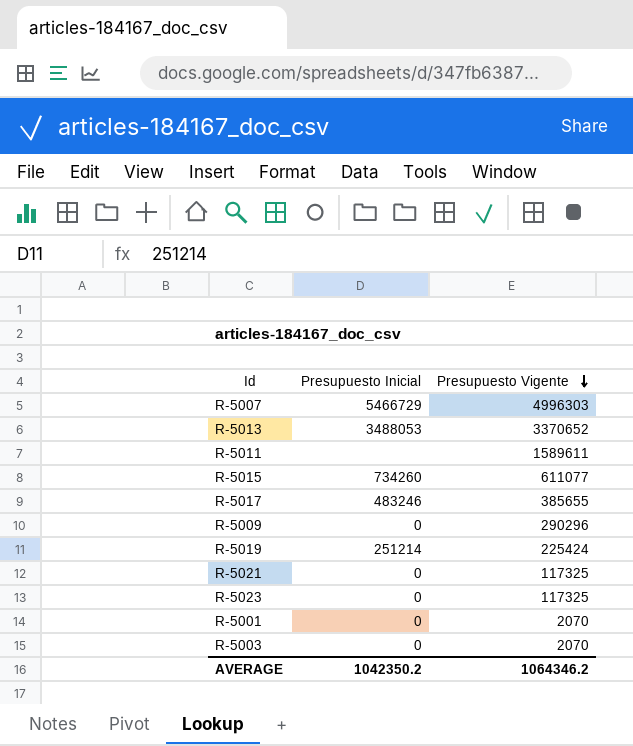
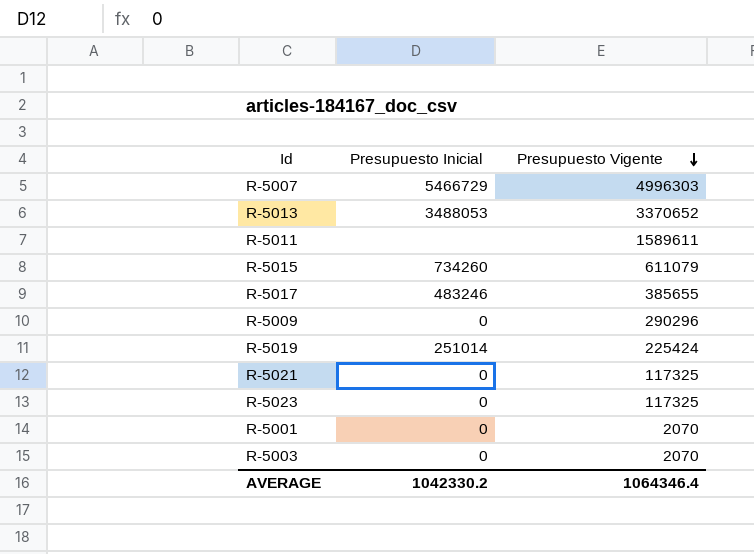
R-5015 | Presupuesto Vigente: 611077 -> 611079
R-5019 | Presupuesto Inicial: 251214 -> 251014
AVERAGE | Presupuesto Inicial: 1042350.2 -> 1042330.2
AVERAGE | Presupuesto Vigente: 1064346.2 -> 1064346.4

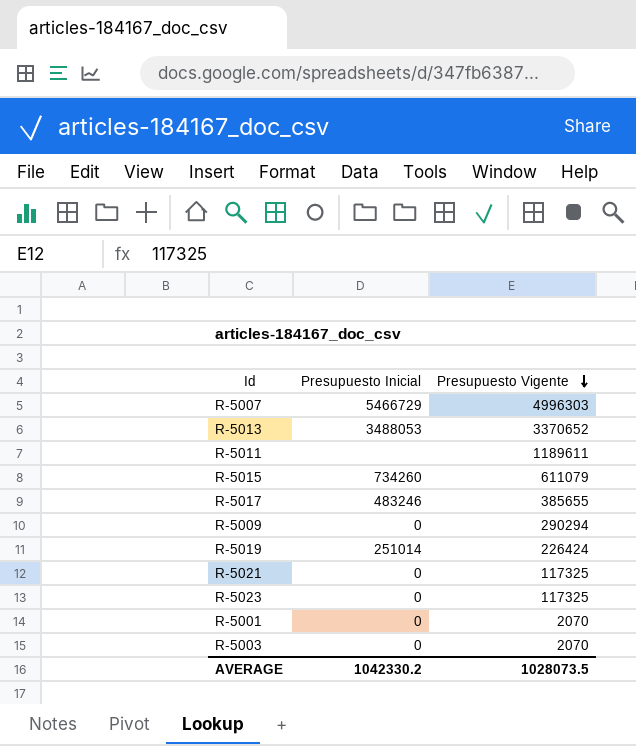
R-5011 | Presupuesto Vigente: 1589611 -> 1189611
R-5009 | Presupuesto Vigente: 290296 -> 290294
R-5019 | Presupuesto Vigente: 225424 -> 226424
AVERAGE | Presupuesto Vigente: 1064346.4 -> 1028073.5

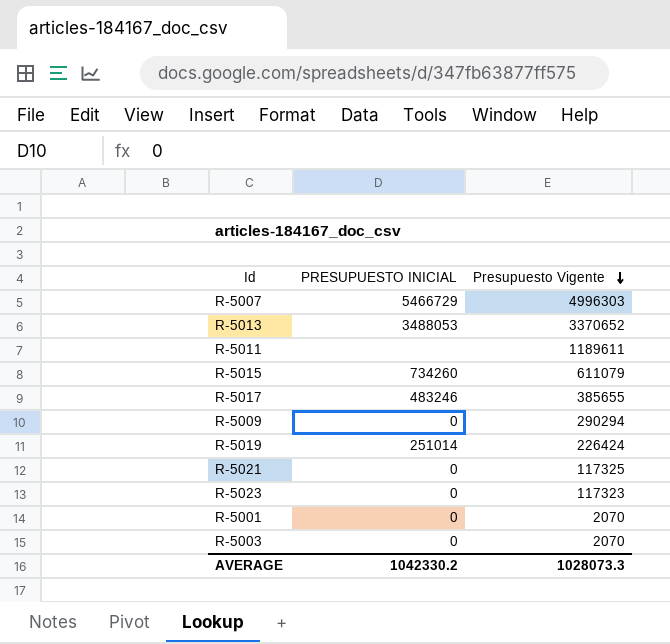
column name: Presupuesto Inicial -> PRESUPUESTO INICIAL
R-5023 | Presupuesto Vigente: 117325 -> 117323
AVERAGE | Presupuesto Vigente: 1028073.5 -> 1028073.3

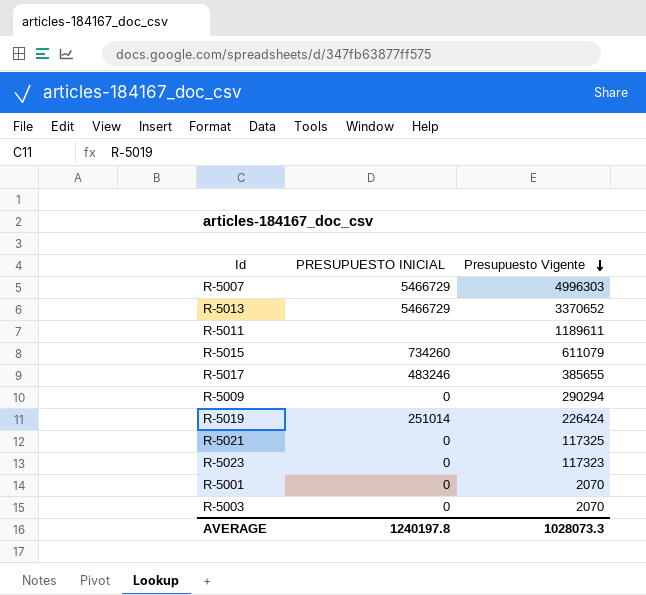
R-5013 | PRESUPUESTO INICIAL: 3488053 -> 5466729
AVERAGE | PRESUPUESTO INICIAL: 1042330.2 -> 1240197.8

